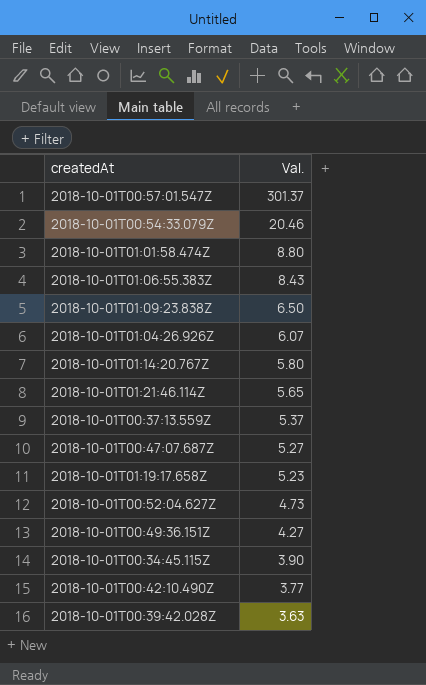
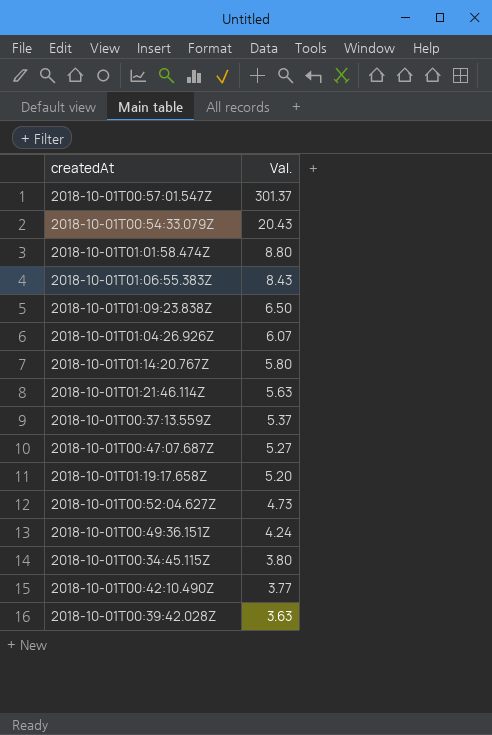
2018-10-01T00:54:33.079Z | Val.: 20.46 -> 20.43
2018-10-01T01:21:46.114Z | Val.: 5.65 -> 5.63
2018-10-01T01:19:17.658Z | Val.: 5.23 -> 5.20
2018-10-01T00:49:36.151Z | Val.: 4.27 -> 4.24
2018-10-01T00:34:45.115Z | Val.: 3.90 -> 3.80

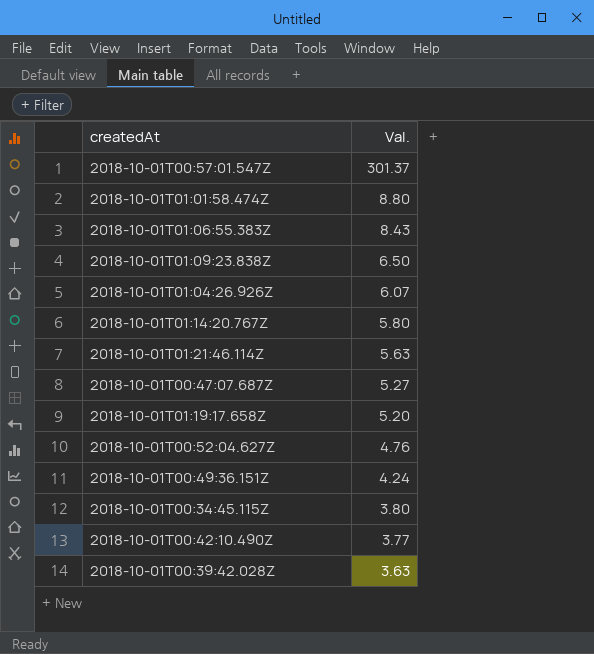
row 2018-10-01T00:54:33.079Z: 20.43 -> none
row 2018-10-01T00:37:13.559Z: 5.37 -> none
2018-10-01T00:52:04.627Z | Val.: 4.73 -> 4.76

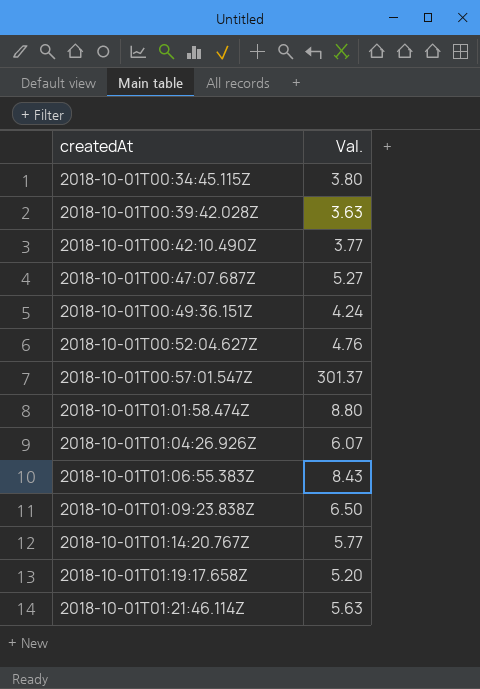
row order: Val. descending -> createdAt ascending
2018-10-01T01:14:20.767Z | Val.: 5.80 -> 5.77

